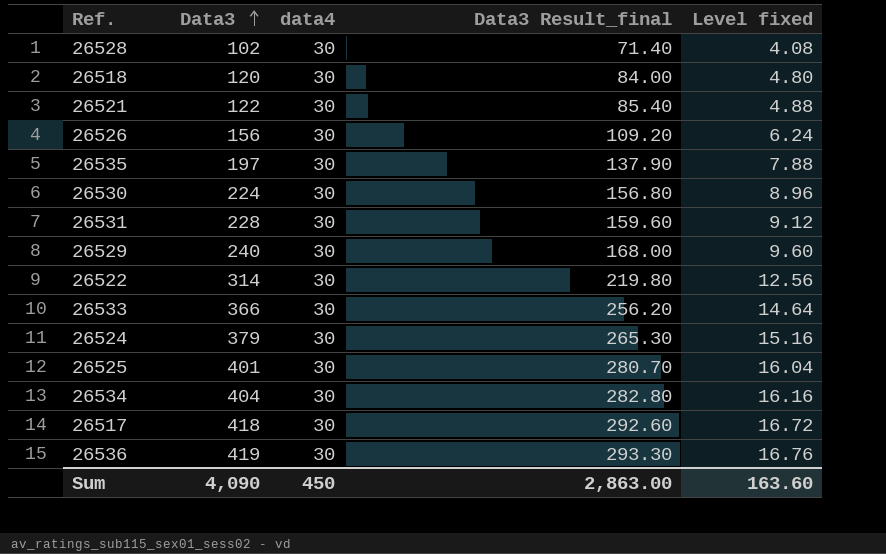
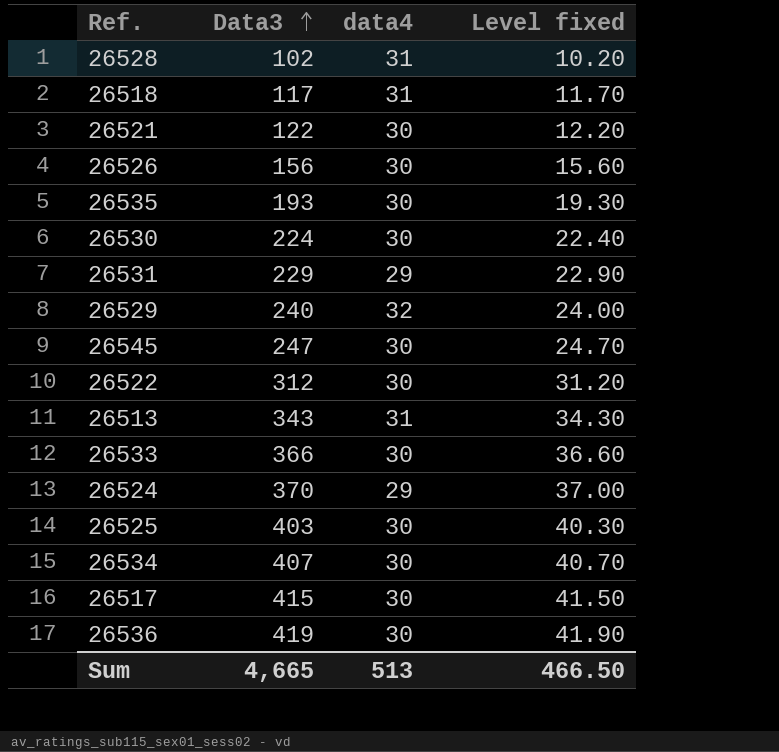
column Data3 Result_final | formula: [Data3] * 0.7 -> none
column Level fixed | formula: [Data3] * 0.04 -> [Data3] * 0.1
26528 | data4: 30 -> 31
26518 | Data3: 120 -> 117
26518 | data4: 30 -> 31
26535 | Data3: 197 -> 193
26531 | Data3: 228 -> 229
26531 | data4: 30 -> 29
26529 | data4: 30 -> 32
row 26545: none -> 247 | 30 | 24.70
26522 | Data3: 314 -> 312
row 26513: none -> 343 | 31 | 34.30
26524 | Data3: 379 -> 370
26524 | data4: 30 -> 29
26525 | Data3: 401 -> 403
26534 | Data3: 404 -> 407
26517 | Data3: 418 -> 415
Sum | Data3: 4,090 -> 4,665
Sum | data4: 450 -> 513
Sum | Level fixed: 163.60 -> 466.50

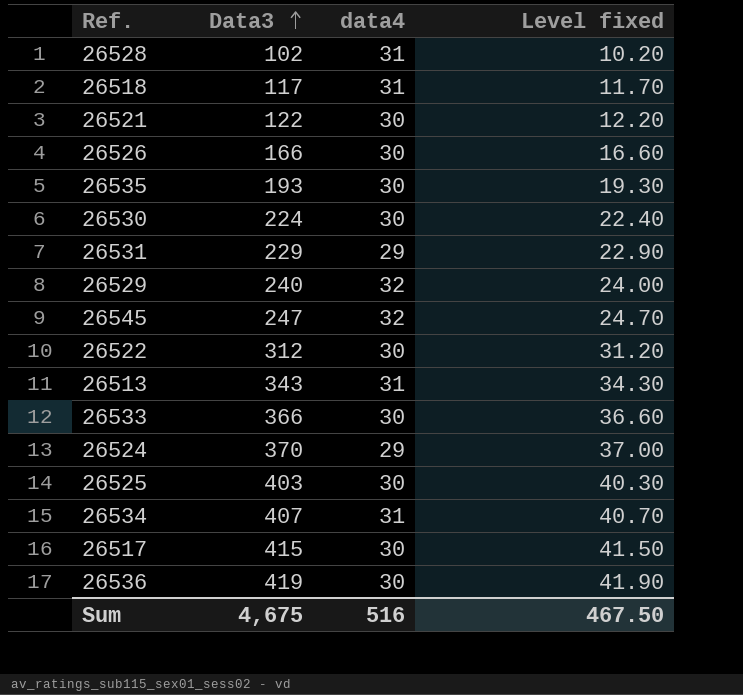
26526 | Data3: 156 -> 166
26526 | Level fixed: 15.60 -> 16.60
26545 | data4: 30 -> 32
26534 | data4: 30 -> 31
Sum | Data3: 4,665 -> 4,675
Sum | data4: 513 -> 516
Sum | Level fixed: 466.50 -> 467.50

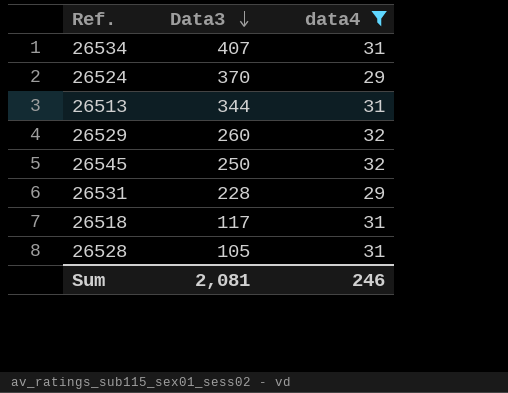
filter: none -> data4 != 30
row order: Data3 ascending -> Data3 descending
column Level fixed | formula: [Data3] * 0.1 -> none
26513 | Data3: 343 -> 344
26529 | Data3: 240 -> 260
26545 | Data3: 247 -> 250
26531 | Data3: 229 -> 228
26528 | Data3: 102 -> 105
Sum | Data3: 4,675 -> 2,081
Sum | data4: 516 -> 246

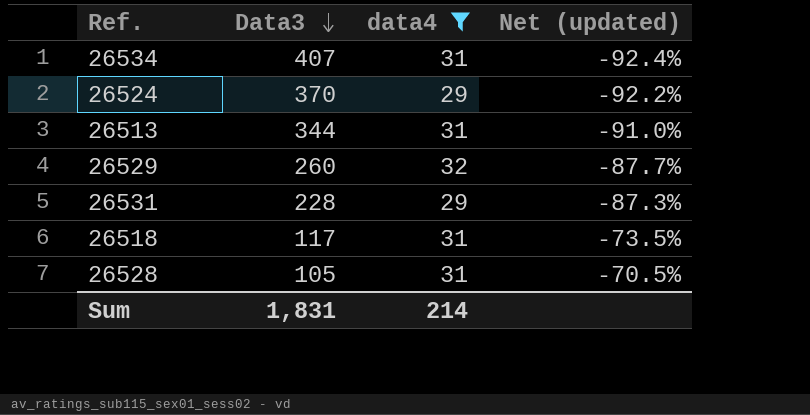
column Net (updated) | formula: none -> ([data4] - [Data3]) / [Data3]
row 26545: 250 | 32 -> none
Sum | Data3: 2,081 -> 1,831
Sum | data4: 246 -> 214

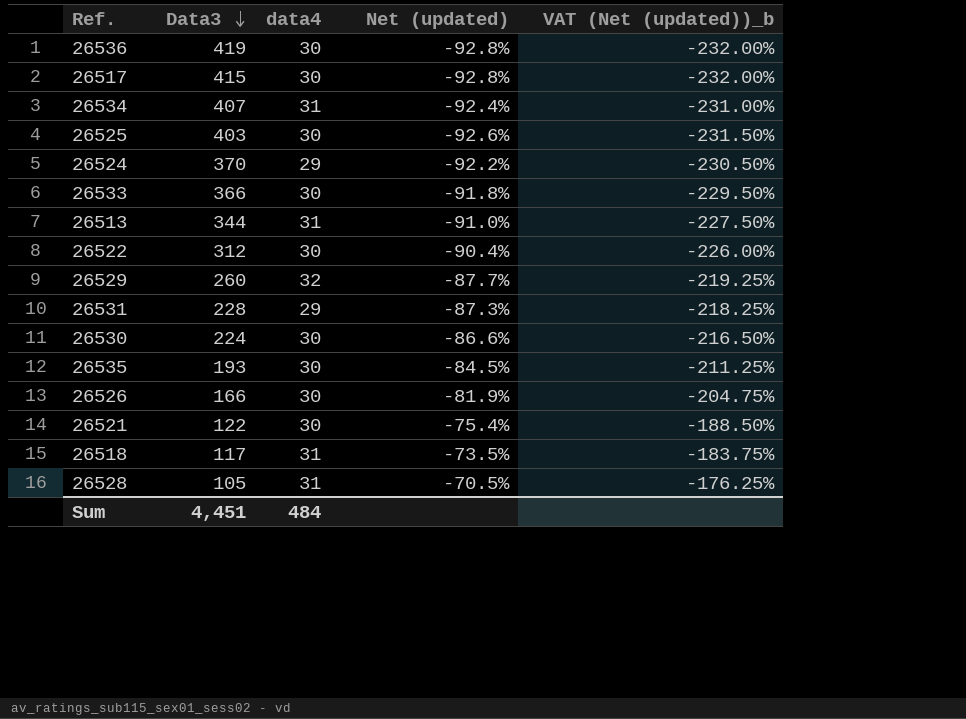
filter: data4 != 30 -> none
column VAT (Net (updated))_b | formula: none -> [Net (updated)] * 2.5
Sum | Data3: 1,831 -> 4,451
Sum | data4: 214 -> 484

